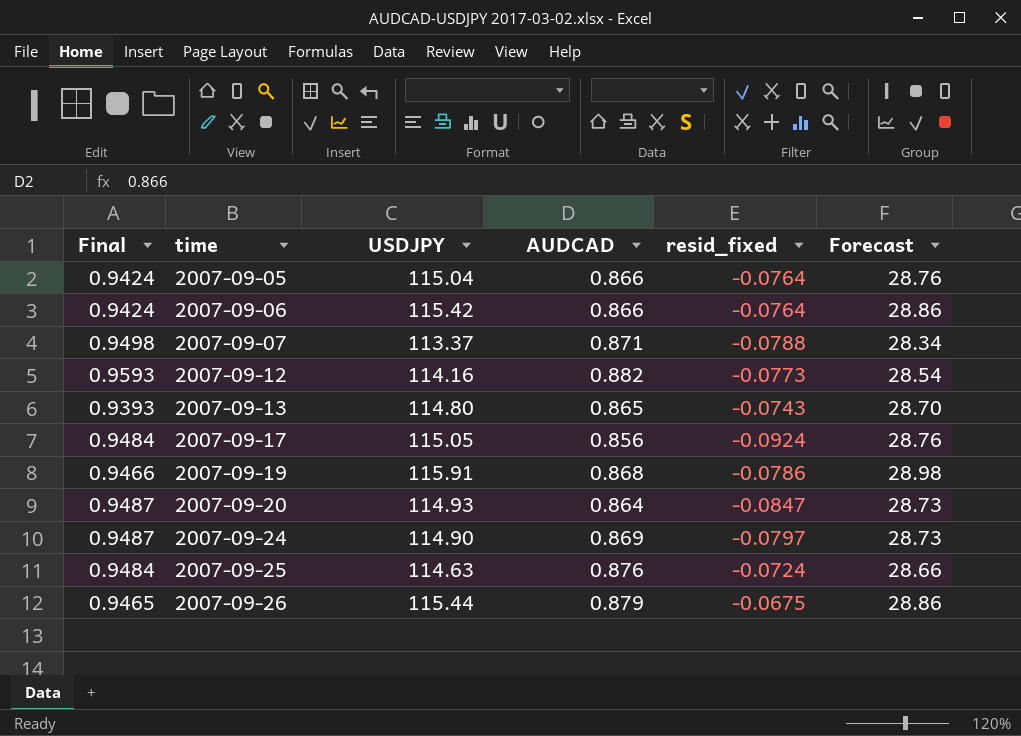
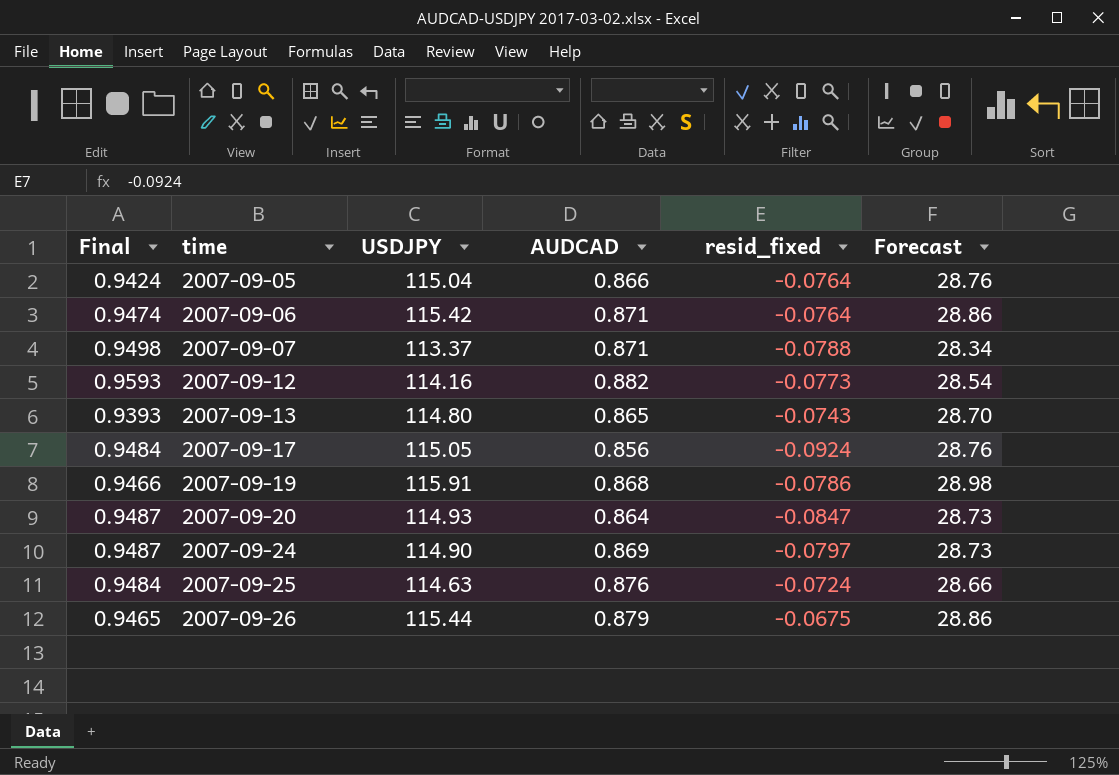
2007-09-06 | Final: 0.9424 -> 0.9474
2007-09-06 | AUDCAD: 0.866 -> 0.871

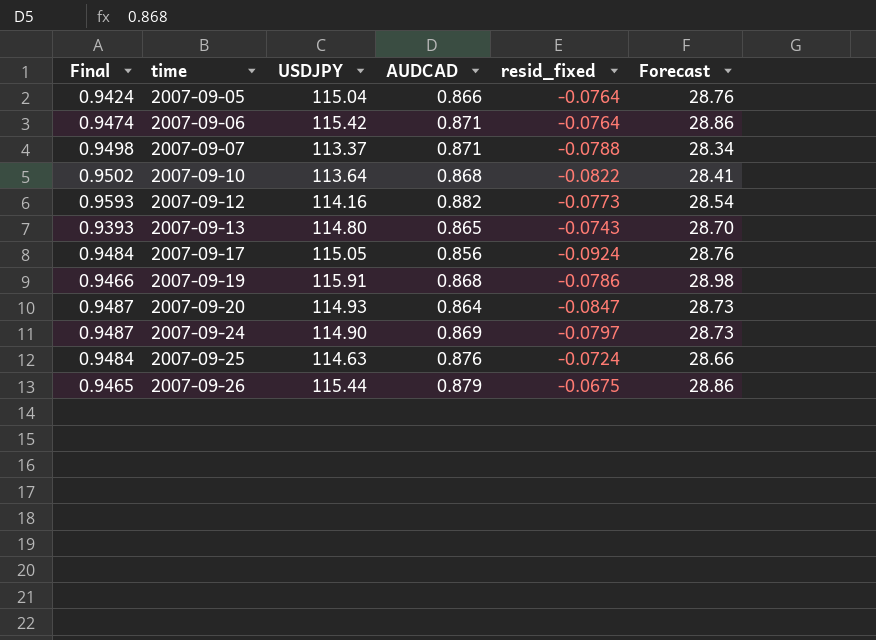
row 2007-09-10: none -> 0.9502 | 113.64 | 0.868 | -0.0822 | 28.41

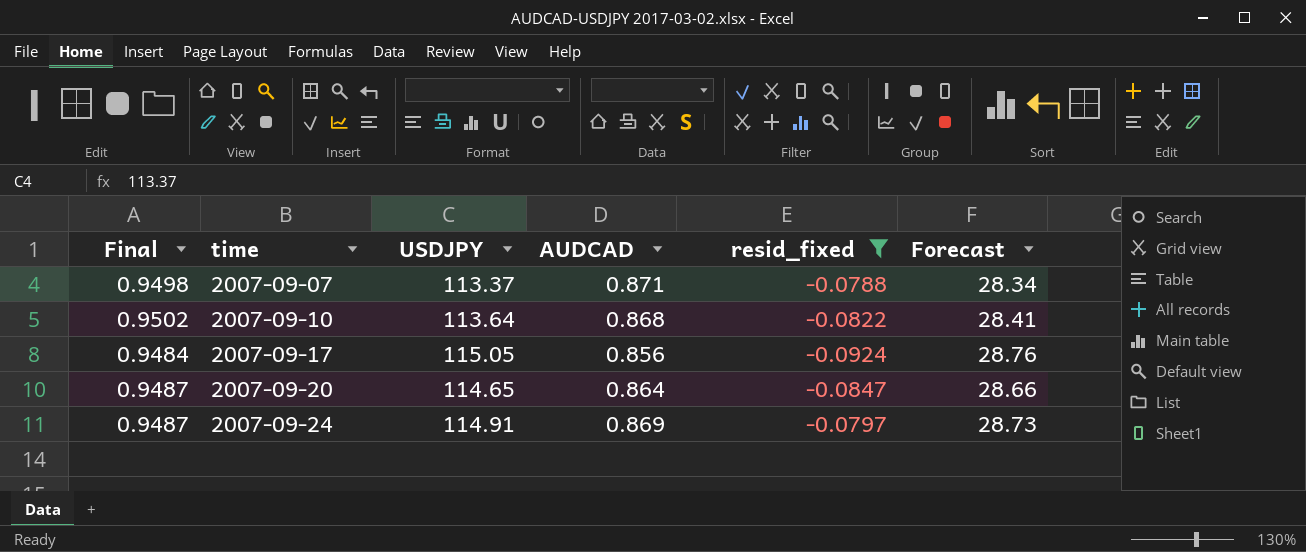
filter: none -> resid_fixed <= -0.0788
2007-09-20 | USDJPY: 114.93 -> 114.65
2007-09-20 | Forecast: 28.73 -> 28.66
2007-09-24 | USDJPY: 114.90 -> 114.91

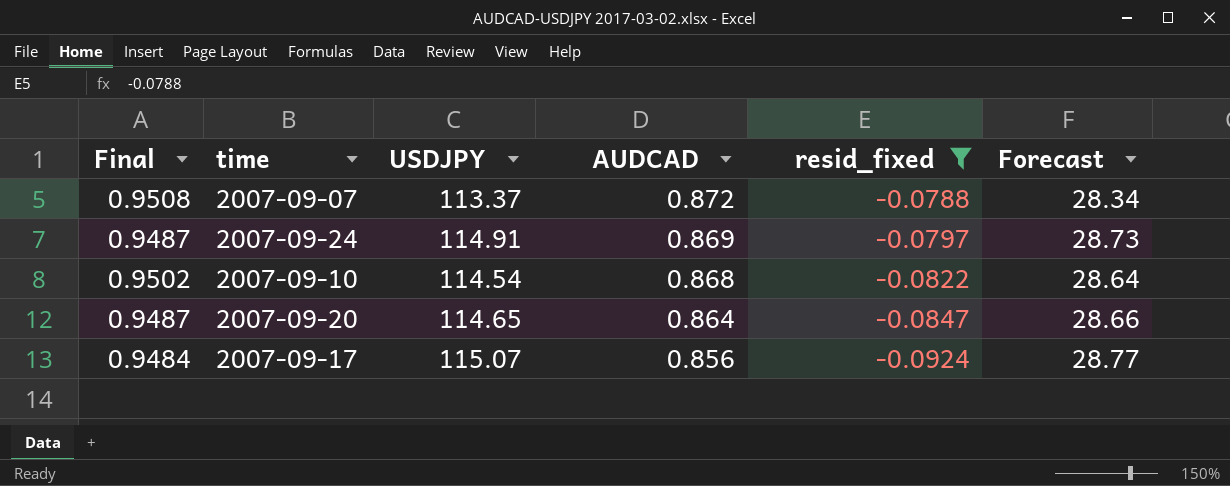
row order: time ascending -> AUDCAD descending
2007-09-07 | Final: 0.9498 -> 0.9508
2007-09-07 | AUDCAD: 0.871 -> 0.872
2007-09-10 | USDJPY: 113.64 -> 114.54
2007-09-10 | Forecast: 28.41 -> 28.64
2007-09-17 | USDJPY: 115.05 -> 115.07
2007-09-17 | Forecast: 28.76 -> 28.77

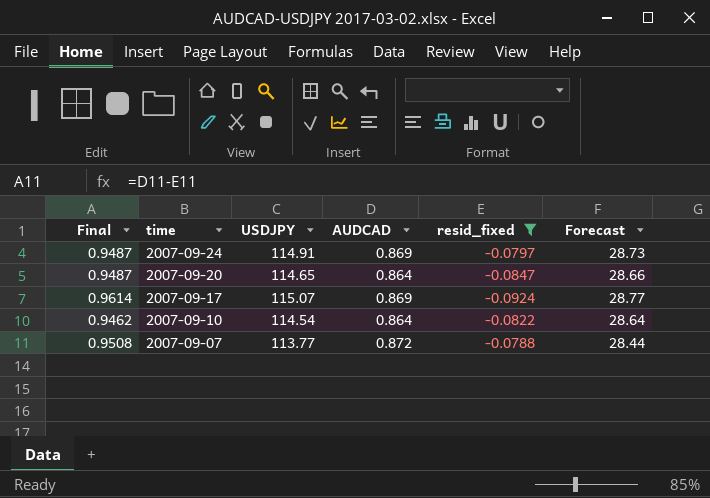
row order: AUDCAD descending -> time descending
2007-09-17 | Final: 0.9484 -> 0.9614
2007-09-17 | AUDCAD: 0.856 -> 0.869
2007-09-10 | Final: 0.9502 -> 0.9462
2007-09-10 | AUDCAD: 0.868 -> 0.864
2007-09-07 | USDJPY: 113.37 -> 113.77
2007-09-07 | Forecast: 28.34 -> 28.44

